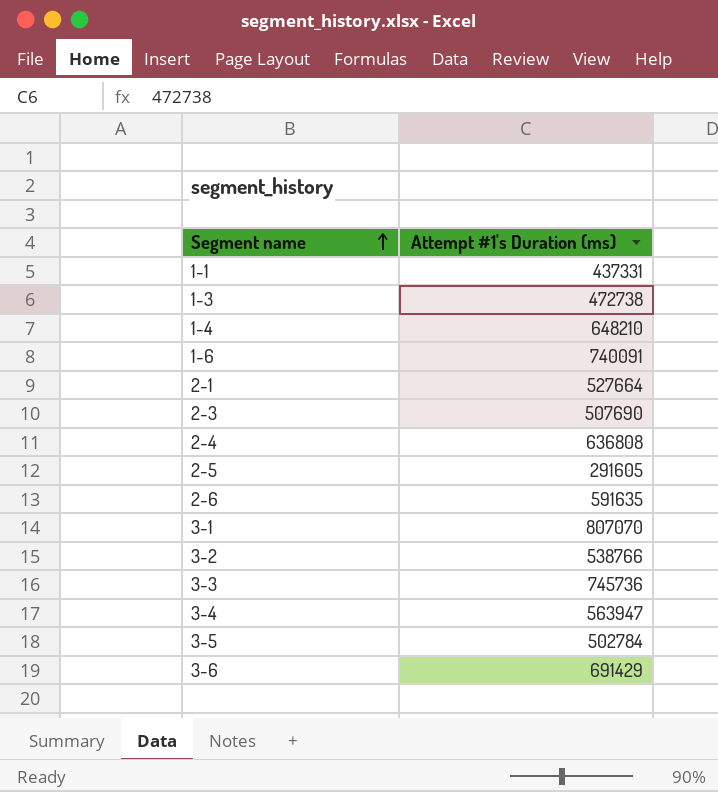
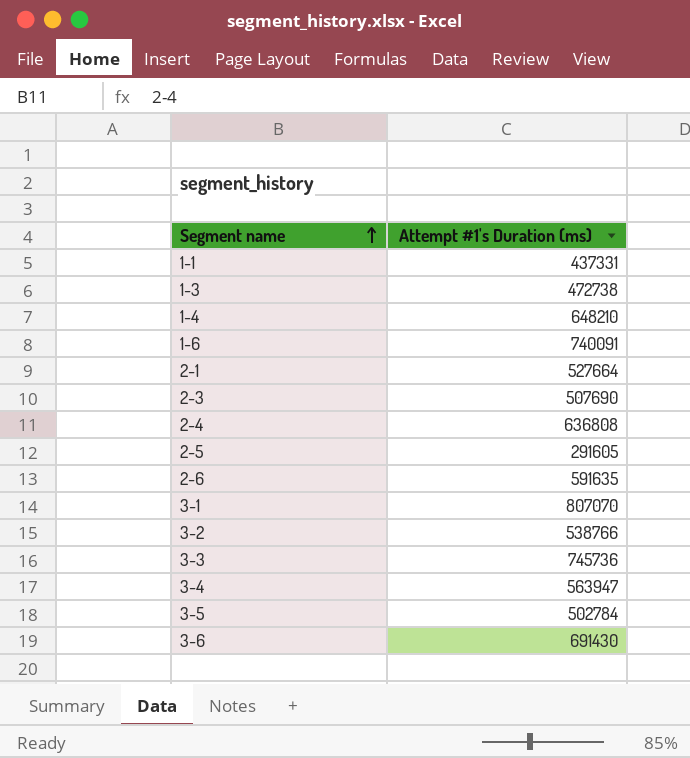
3-6 | Attempt #1's Duration (ms): 691429 -> 691430

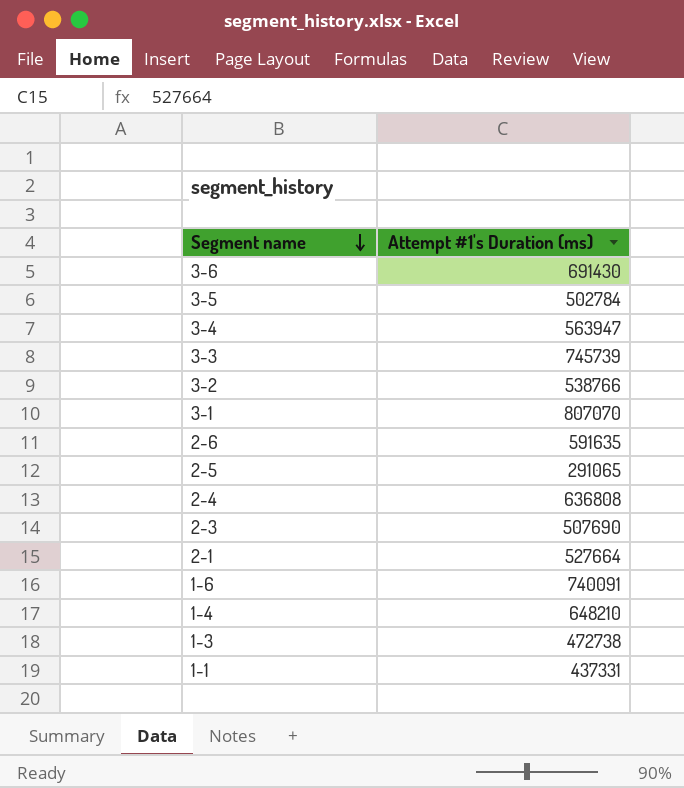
row order: Segment name ascending -> Segment name descending
3-3 | Attempt #1's Duration (ms): 745736 -> 745739
2-5 | Attempt #1's Duration (ms): 291605 -> 291065

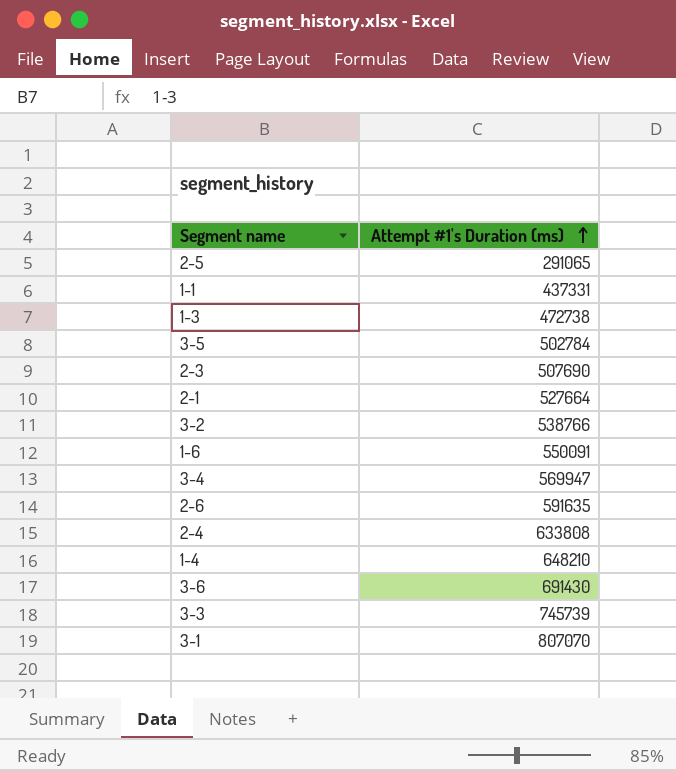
row order: Segment name descending -> Attempt #1's Duration (ms) ascending
1-6 | Attempt #1's Duration (ms): 740091 -> 550091
3-4 | Attempt #1's Duration (ms): 563947 -> 569947
2-4 | Attempt #1's Duration (ms): 636808 -> 633808

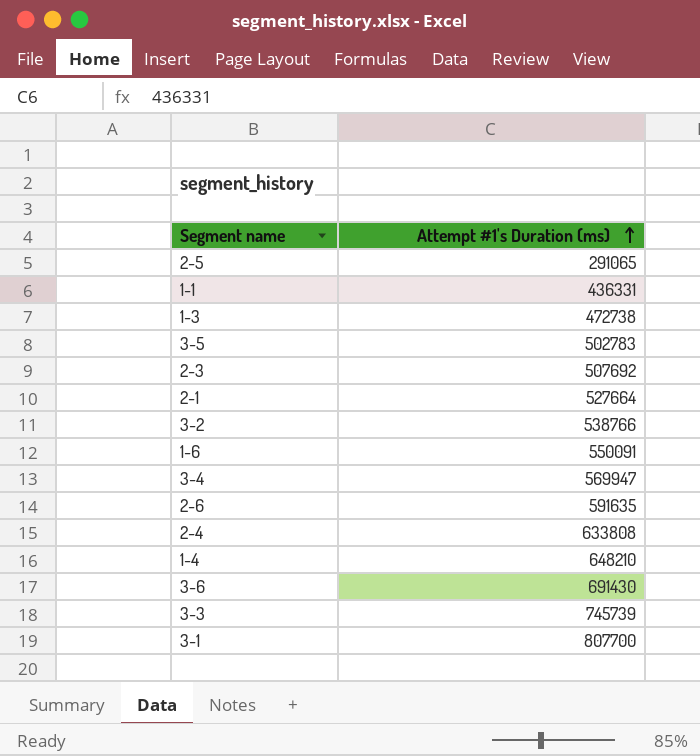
1-1 | Attempt #1's Duration (ms): 437331 -> 436331
3-5 | Attempt #1's Duration (ms): 502784 -> 502783
2-3 | Attempt #1's Duration (ms): 507690 -> 507692
3-1 | Attempt #1's Duration (ms): 807070 -> 807700

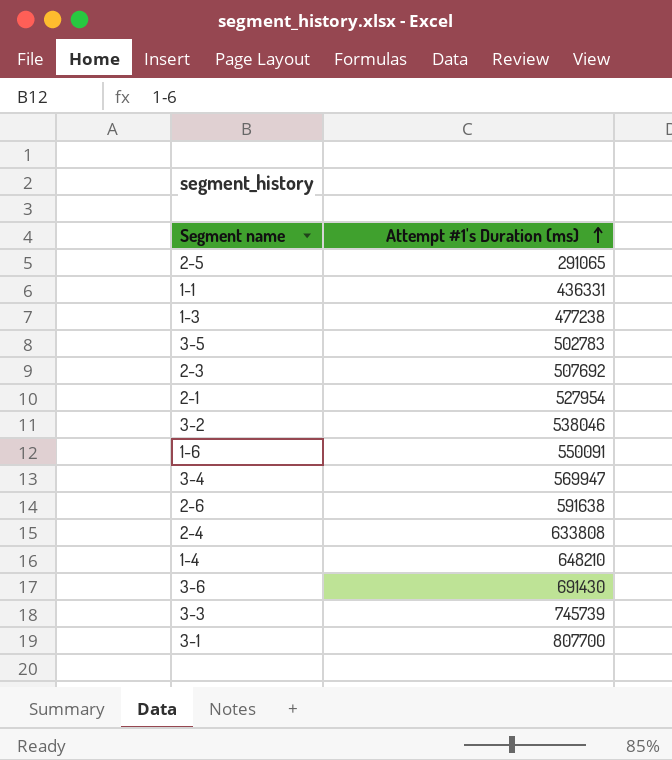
1-3 | Attempt #1's Duration (ms): 472738 -> 477238
2-1 | Attempt #1's Duration (ms): 527664 -> 527954
3-2 | Attempt #1's Duration (ms): 538766 -> 538046
2-6 | Attempt #1's Duration (ms): 591635 -> 591638

